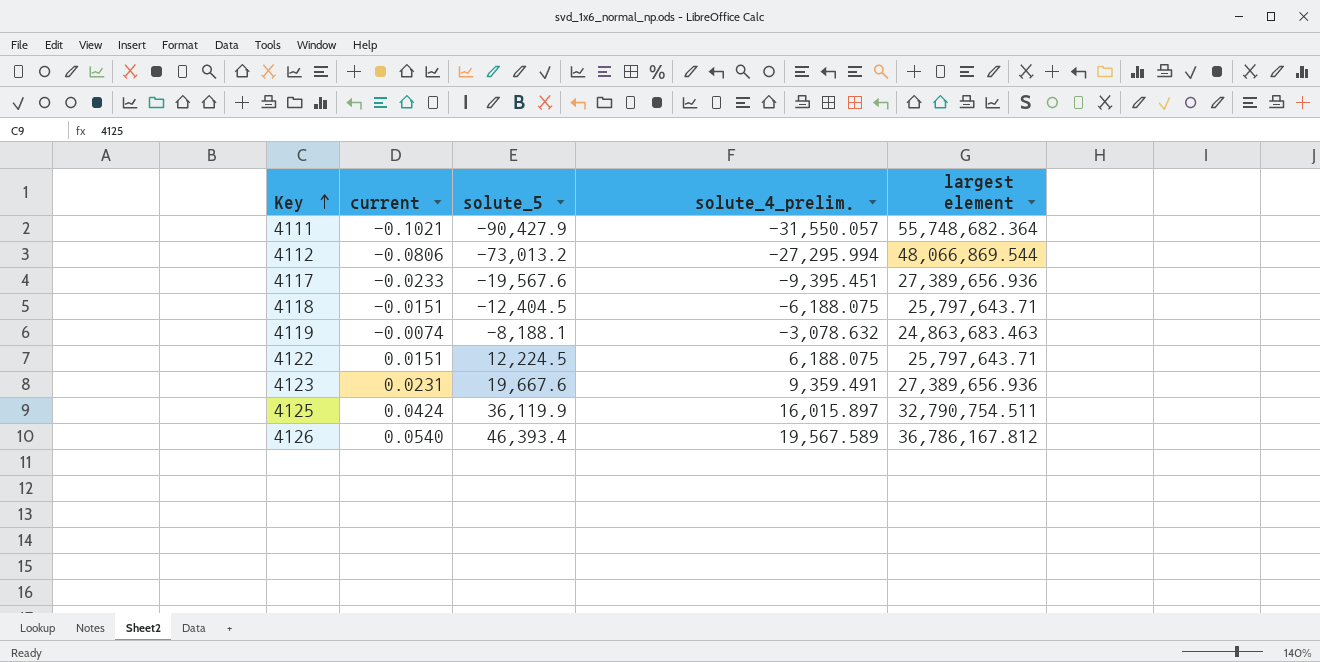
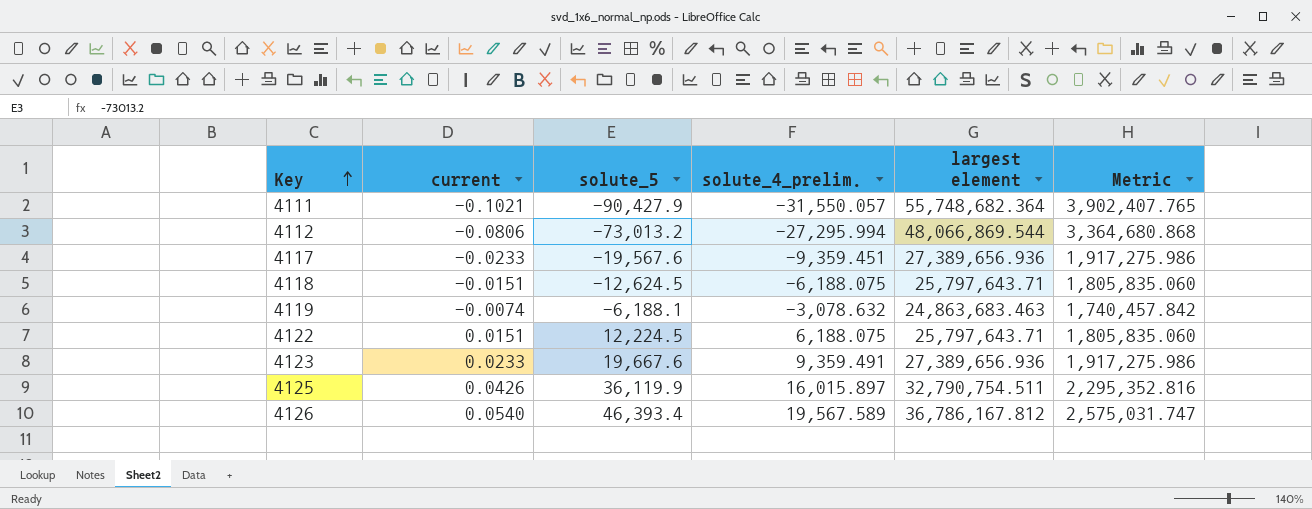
column Metric | formula: none -> [largest element] * 0.07
4117 | solute_4_prelim.: -9,395.451 -> -9,359.451
4118 | solute_5: -12,404.5 -> -12,624.5
4119 | solute_5: -8,188.1 -> -6,188.1
4123 | current: 0.0231 -> 0.0233
4125 | current: 0.0424 -> 0.0426

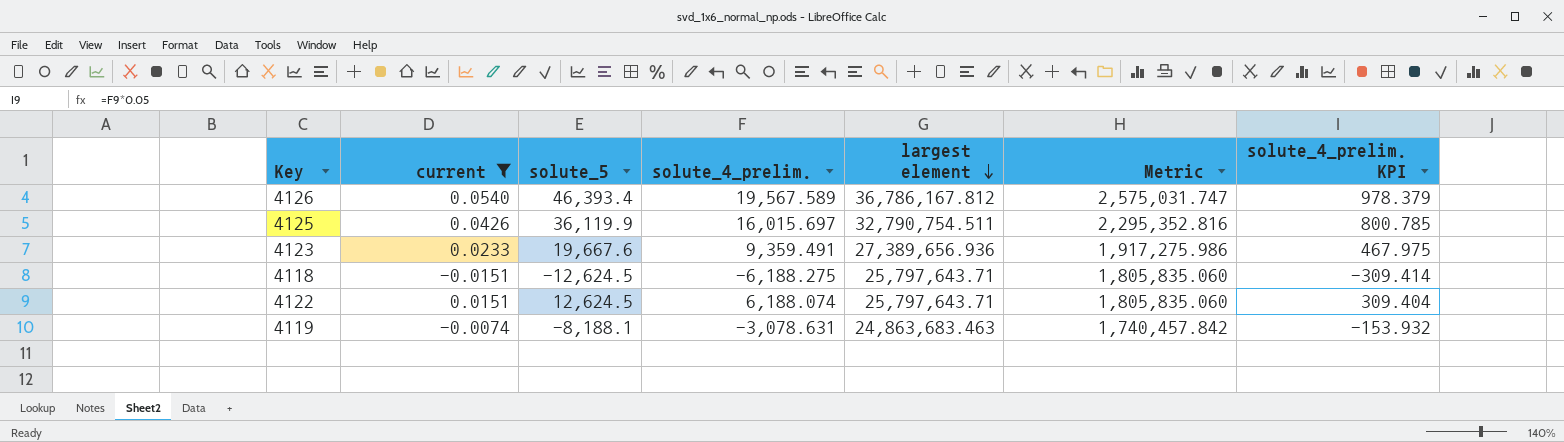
filter: none -> current >= -0.0151
row order: Key ascending -> largest element descending
column solute_4_prelim. KPI | formula: none -> [solute_4_prelim.] * 0.05
4125 | solute_4_prelim.: 16,015.897 -> 16,015.697
4118 | solute_4_prelim.: -6,188.075 -> -6,188.275
4122 | solute_5: 12,224.5 -> 12,624.5
4122 | solute_4_prelim.: 6,188.075 -> 6,188.074
4119 | solute_5: -6,188.1 -> -8,188.1
4119 | solute_4_prelim.: -3,078.632 -> -3,078.631

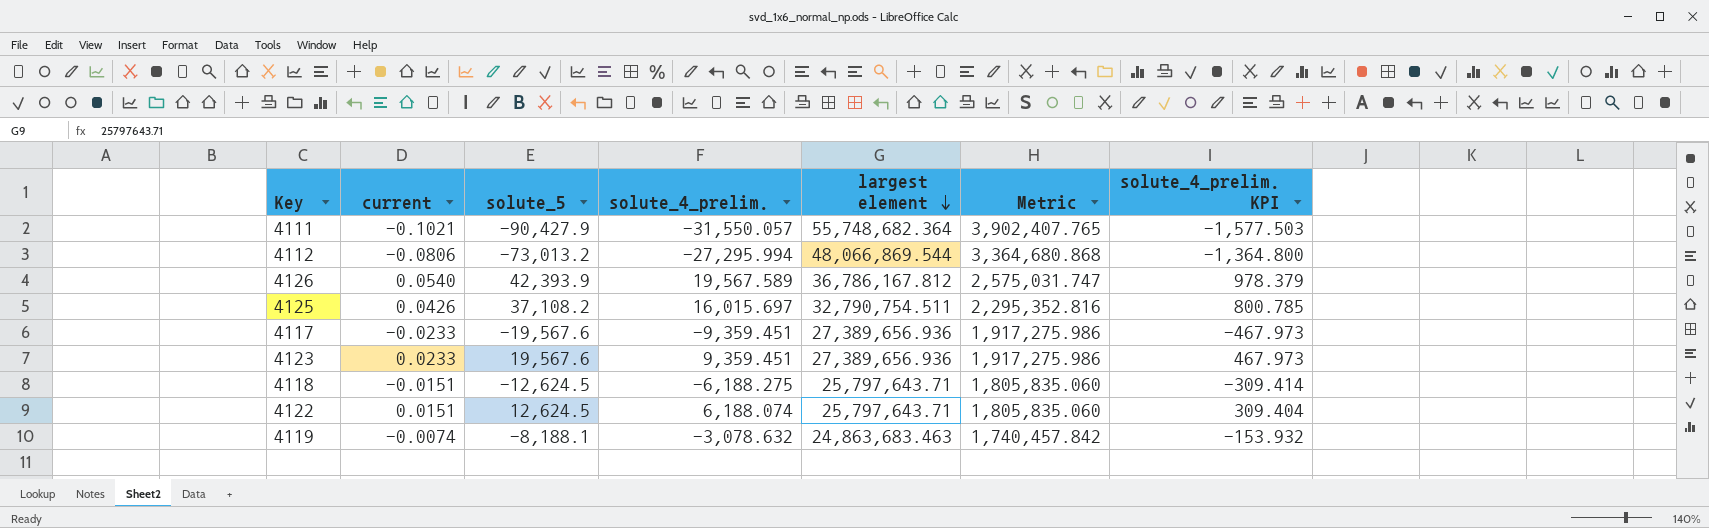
filter: current >= -0.0151 -> none
4126 | solute_5: 46,393.4 -> 42,393.9
4125 | solute_5: 36,119.9 -> 37,108.2
4123 | solute_5: 19,667.6 -> 19,567.6
4123 | solute_4_prelim.: 9,359.491 -> 9,359.451
4123 | solute_4_prelim. KPI: 467.975 -> 467.973
4119 | solute_4_prelim.: -3,078.631 -> -3,078.632

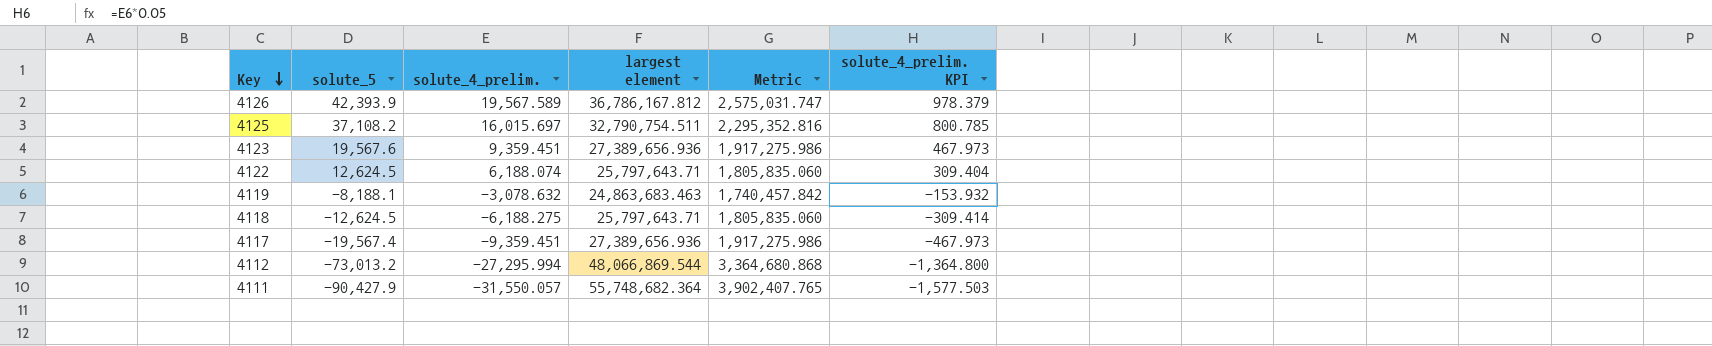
row order: largest element descending -> Key descending
column current | position: 2 -> none
4117 | solute_5: -19,567.6 -> -19,567.4

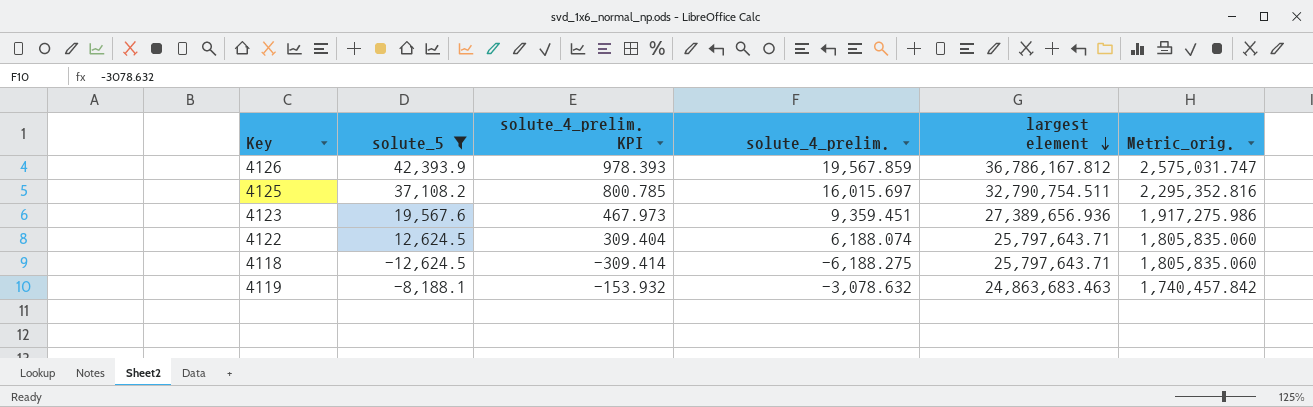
filter: none -> solute_5 >= -12,624.5
row order: Key descending -> largest element descending
column solute_4_prelim. KPI | position: 6 -> 3
column name: Metric -> Metric_orig.
4126 | solute_4_prelim. KPI: 978.379 -> 978.393
4126 | solute_4_prelim.: 19,567.589 -> 19,567.859

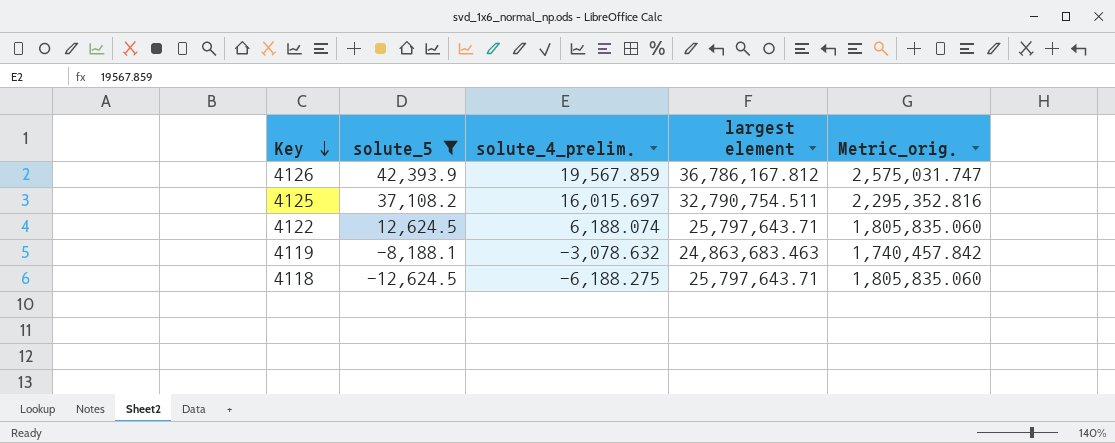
row order: largest element descending -> Key descending
column solute_4_prelim. KPI | formula: [solute_4_prelim.] * 0.05 -> none
row 4123: 19,567.6 | 467.973 | 9,359.451 | 27,389,656.936 | 1,917,275.986 -> none

